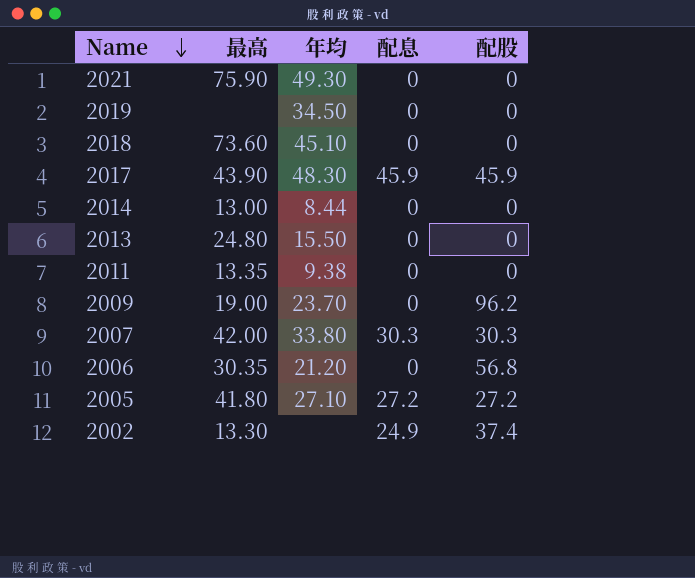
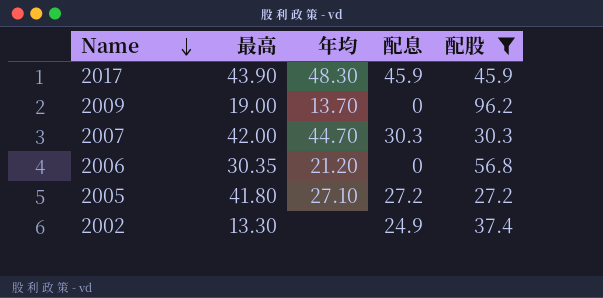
filter: none -> 配股 != 0
2009 | 年均: 23.70 -> 13.70
2007 | 年均: 33.80 -> 44.70

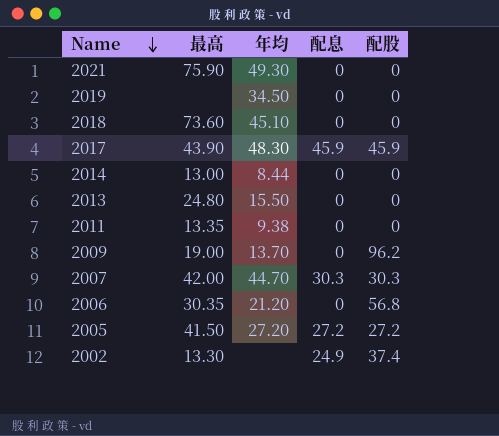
filter: 配股 != 0 -> none
2005 | 最高: 41.80 -> 41.50
2005 | 年均: 27.10 -> 27.20

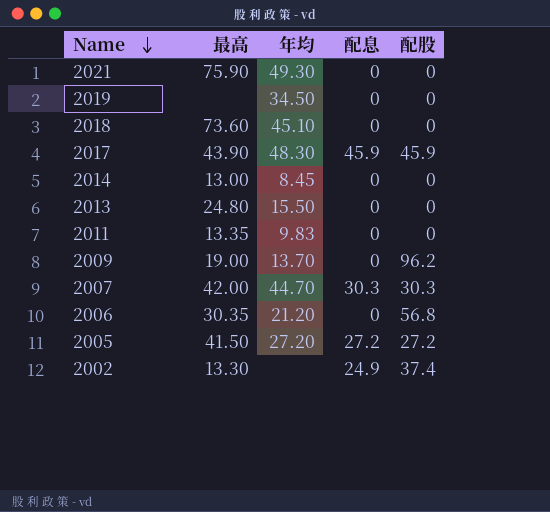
2014 | 年均: 8.44 -> 8.45
2011 | 年均: 9.38 -> 9.83

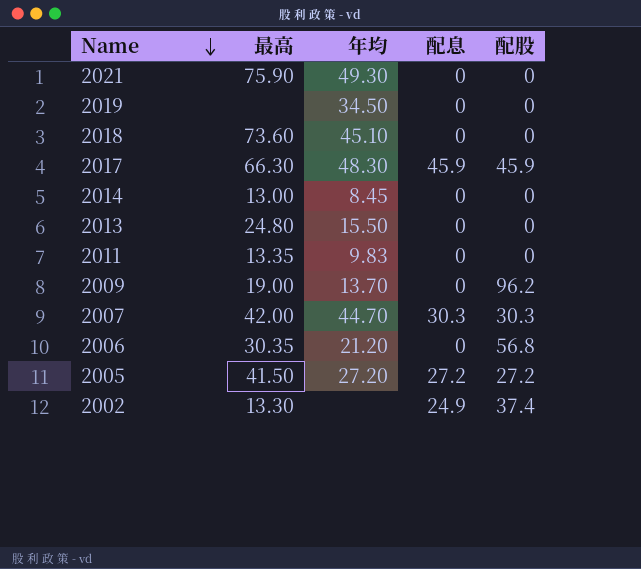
2017 | 最高: 43.90 -> 66.30

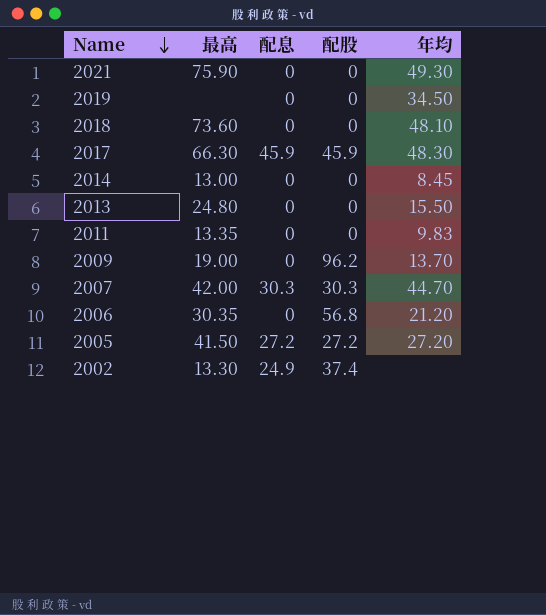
column 年均 | position: 3 -> 5
2018 | 年均: 45.10 -> 48.10

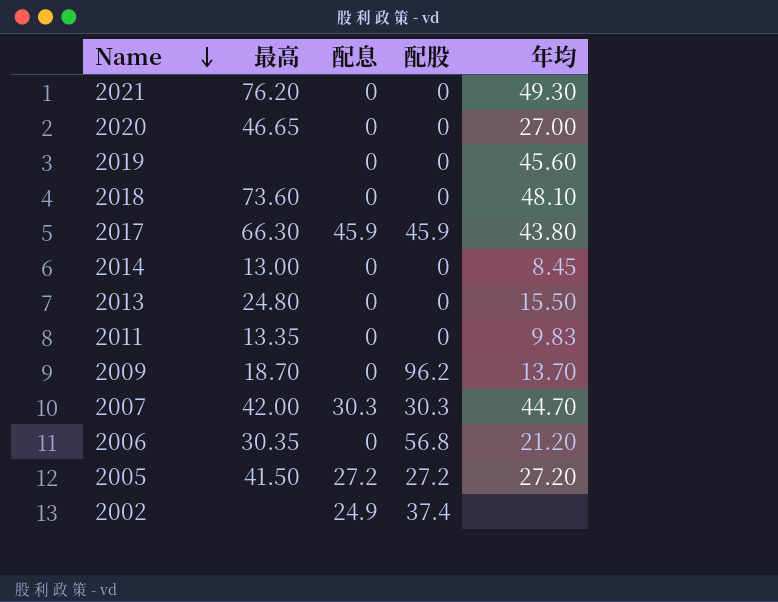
2021 | 最高: 75.90 -> 76.20
row 2020: none -> 46.65 | 0 | 0 | 27.00
2019 | 年均: 34.50 -> 45.60
2017 | 年均: 48.30 -> 43.80
2009 | 最高: 19.00 -> 18.70
2002 | 最高: 13.30 -> none

